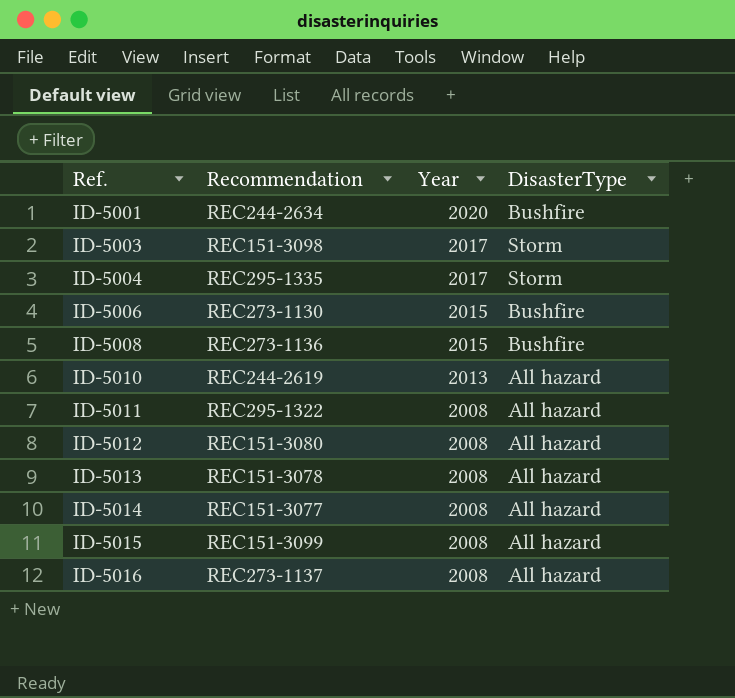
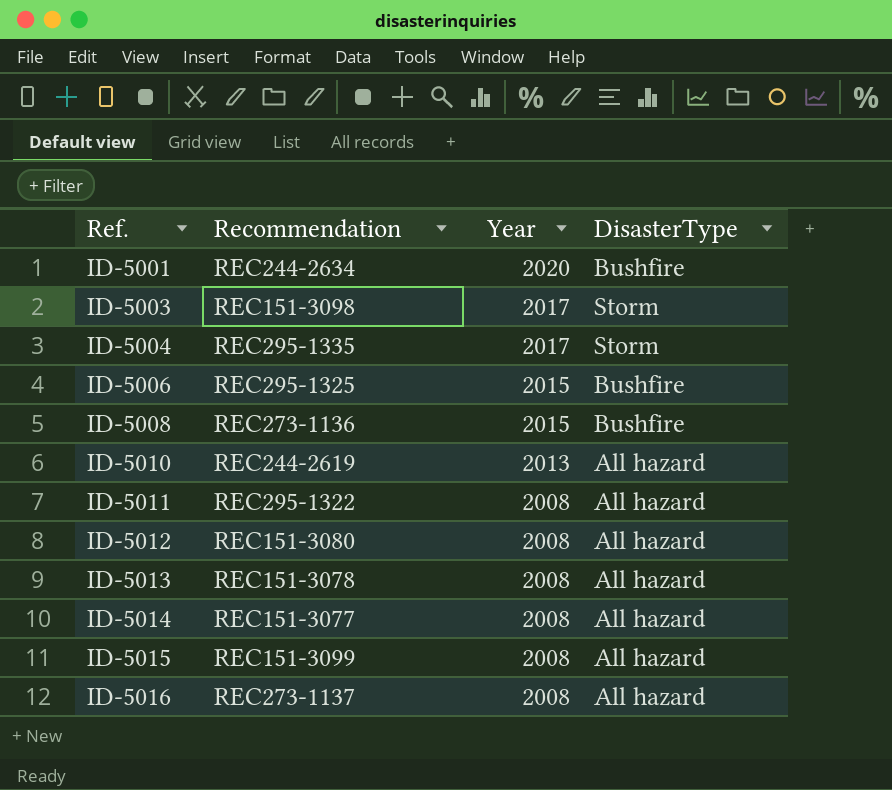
ID-5006 | Recommendation: REC273-1130 -> REC295-1325

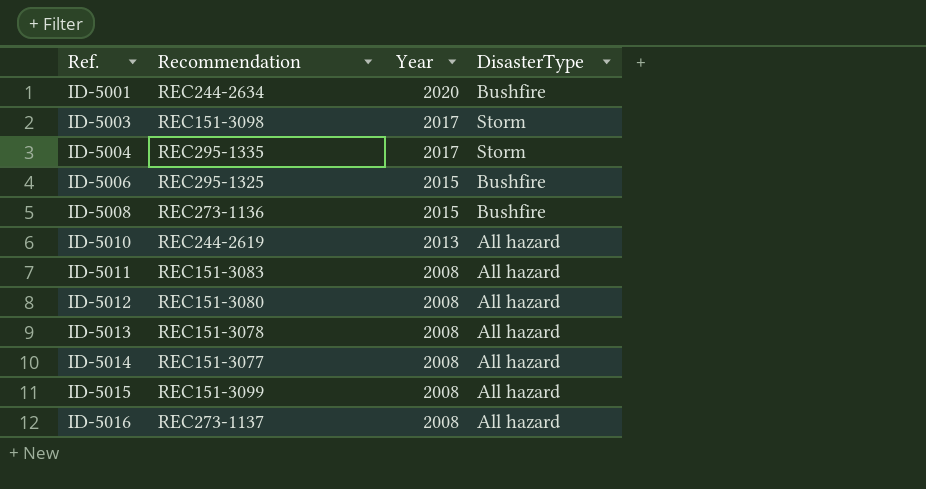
ID-5011 | Recommendation: REC295-1322 -> REC151-3083

